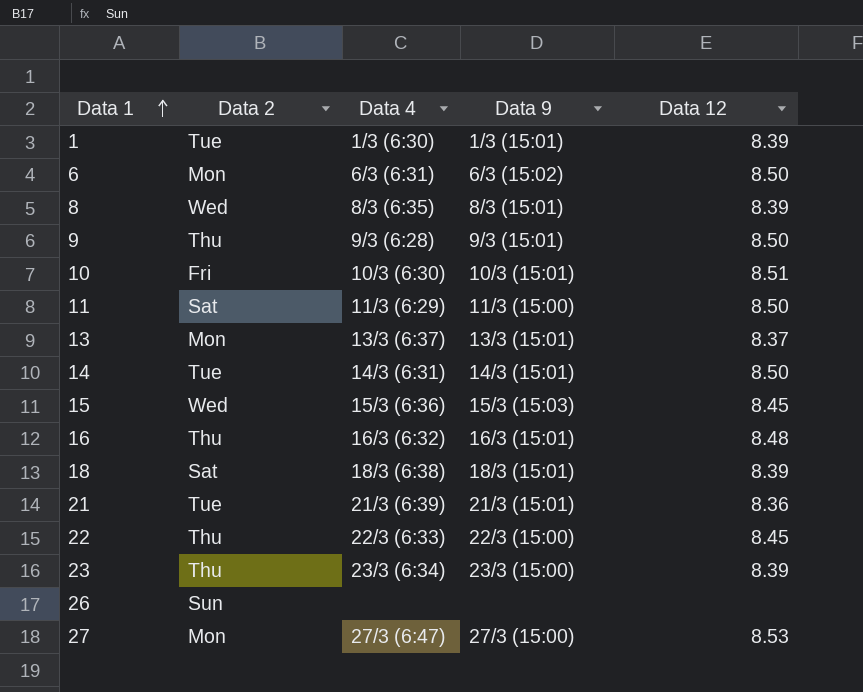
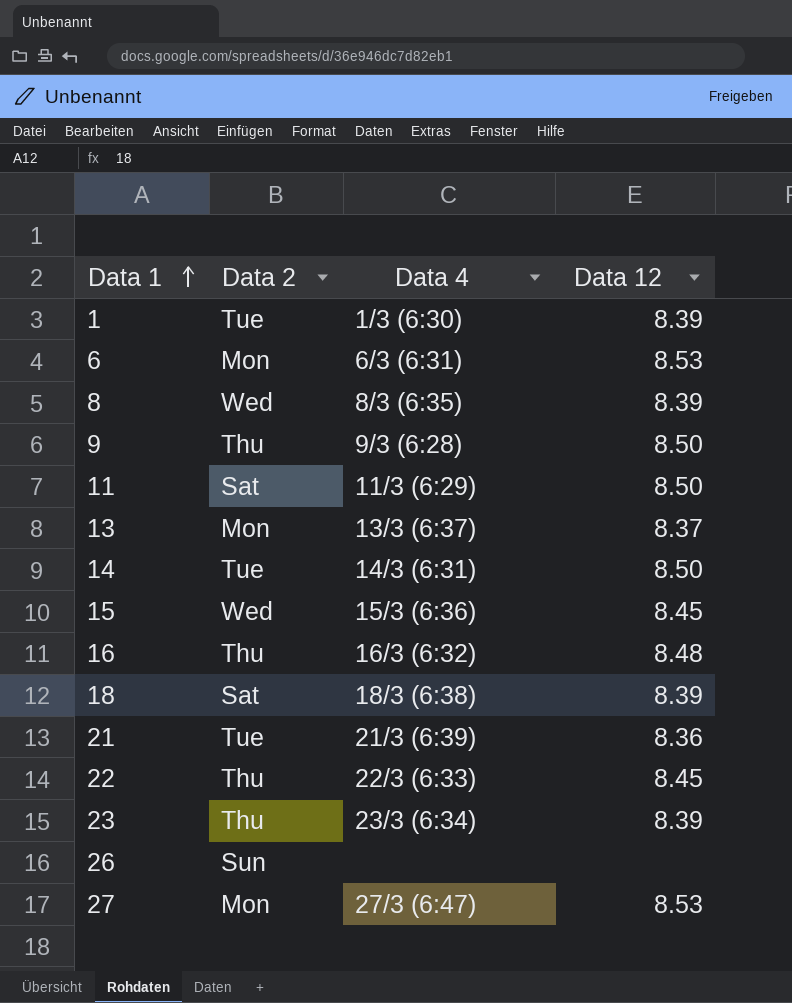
column Data 9 | position: 4 -> none
row 10: Fri | 10/3 (6:30) | 10/3 (15:01) | 8.51 -> none
6 | Data 12: 8.50 -> 8.53

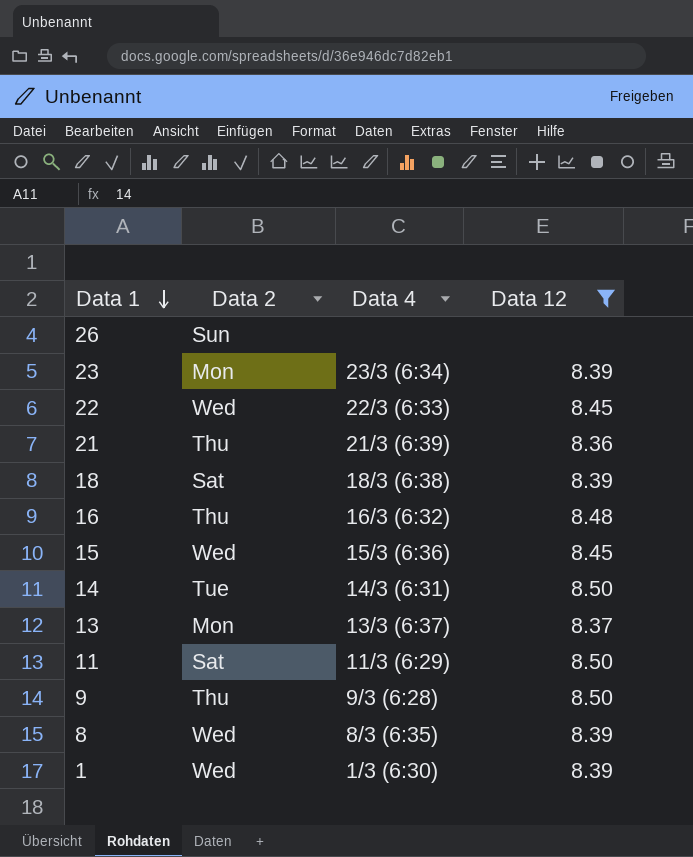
filter: none -> Data 12 != 8.53
row order: Data 1 ascending -> Data 1 descending
23 | Data 2: Thu -> Mon
22 | Data 2: Thu -> Wed
21 | Data 2: Tue -> Thu
1 | Data 2: Tue -> Wed

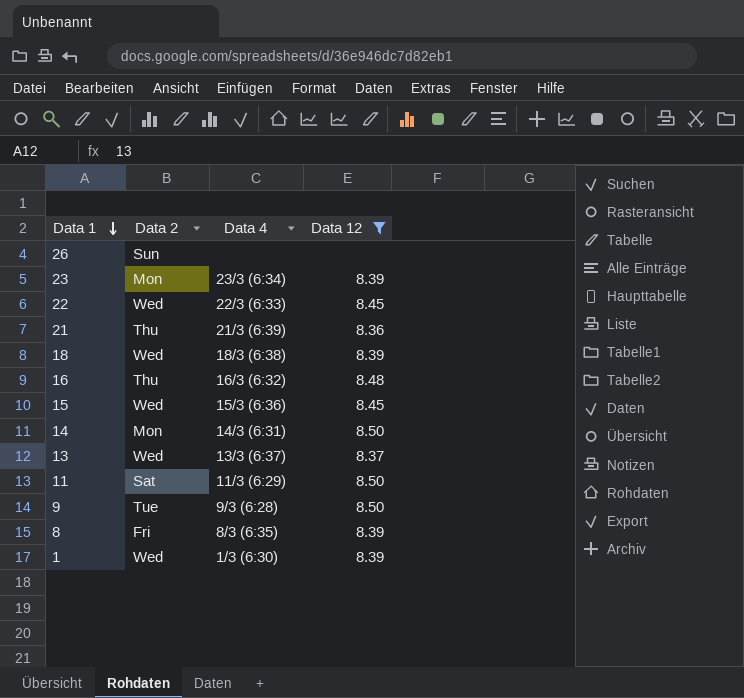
18 | Data 2: Sat -> Wed
14 | Data 2: Tue -> Mon
13 | Data 2: Mon -> Wed
9 | Data 2: Thu -> Tue
8 | Data 2: Wed -> Fri

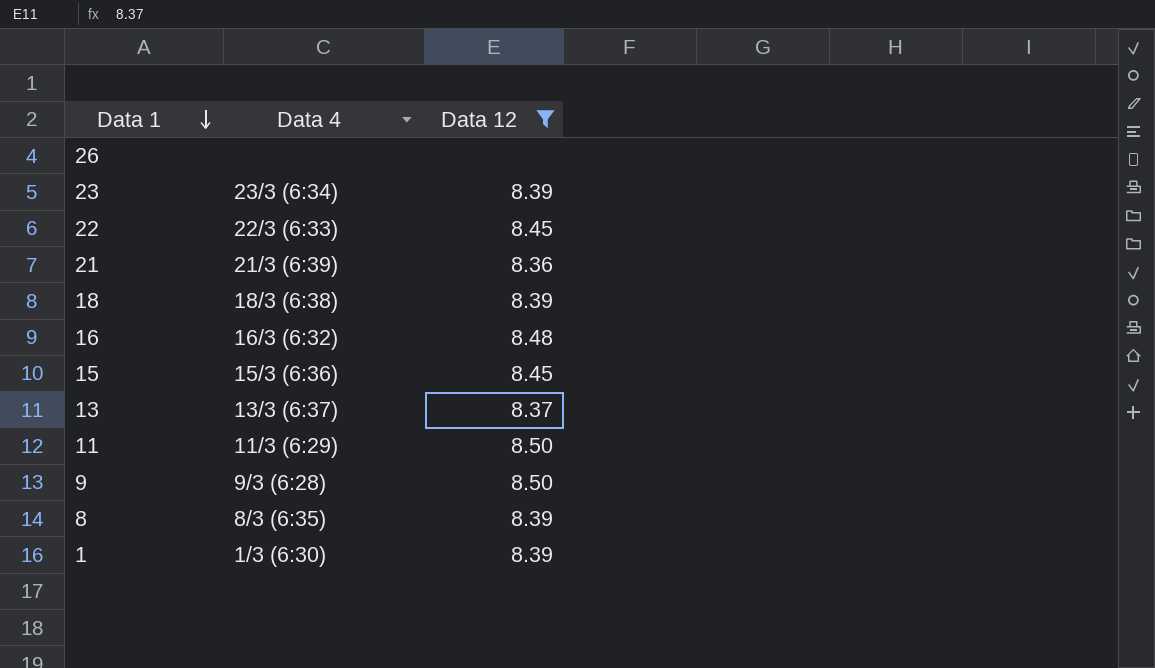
column Data 2 | position: 2 -> none
row 14: Mon | 14/3 (6:31) | 8.50 -> none

